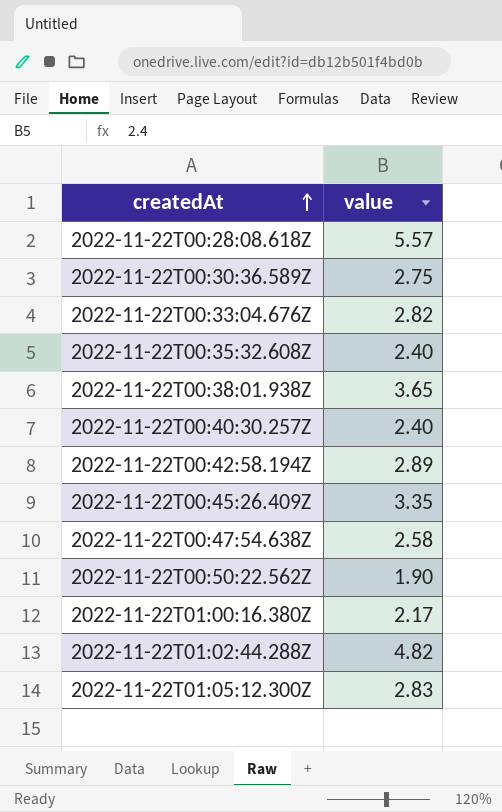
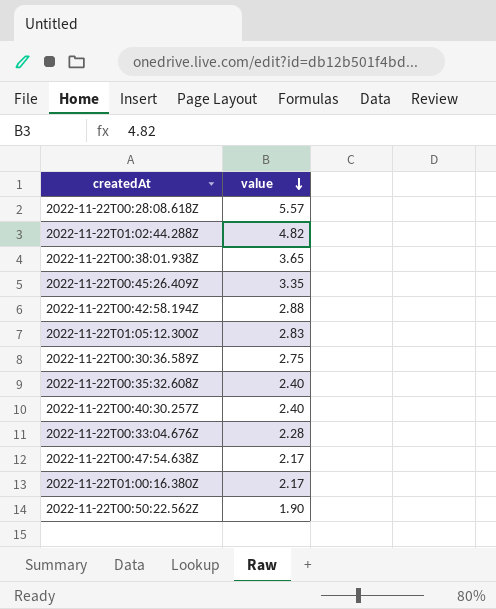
row order: createdAt ascending -> value descending
2022-11-22T00:42:58.194Z | value: 2.89 -> 2.88
2022-11-22T00:33:04.676Z | value: 2.82 -> 2.28
2022-11-22T00:47:54.638Z | value: 2.58 -> 2.17

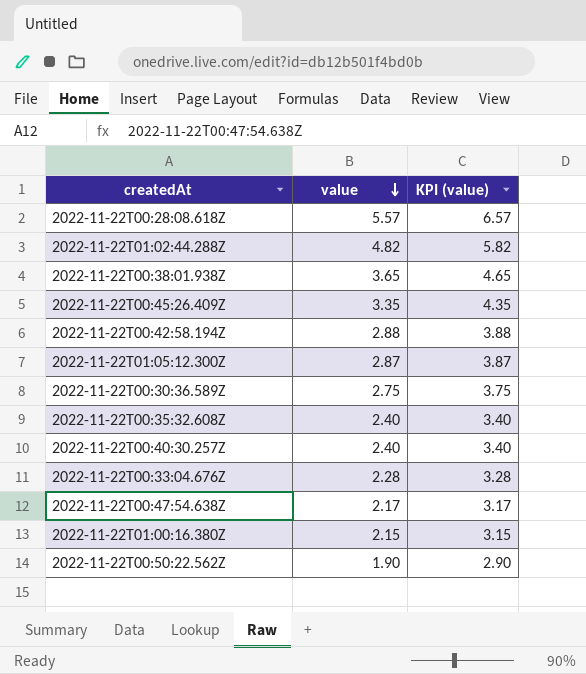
column KPI (value) | formula: none -> [value] + 1
2022-11-22T01:05:12.300Z | value: 2.83 -> 2.87
2022-11-22T01:00:16.380Z | value: 2.17 -> 2.15

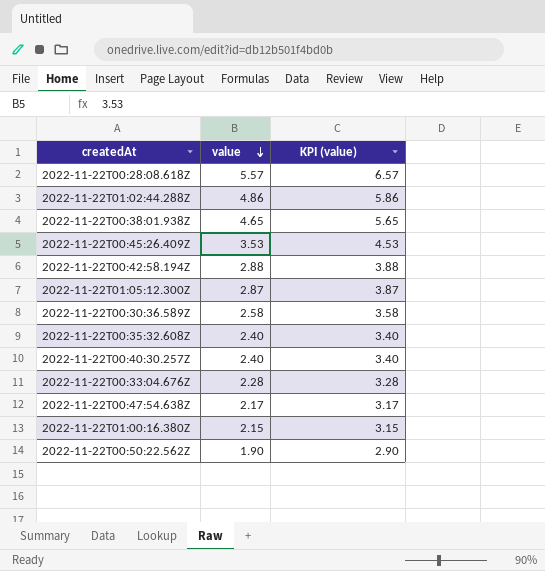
2022-11-22T01:02:44.288Z | value: 4.82 -> 4.86
2022-11-22T01:02:44.288Z | KPI (value): 5.82 -> 5.86
2022-11-22T00:38:01.938Z | value: 3.65 -> 4.65
2022-11-22T00:38:01.938Z | KPI (value): 4.65 -> 5.65
2022-11-22T00:45:26.409Z | value: 3.35 -> 3.53
2022-11-22T00:45:26.409Z | KPI (value): 4.35 -> 4.53
2022-11-22T00:30:36.589Z | value: 2.75 -> 2.58
2022-11-22T00:30:36.589Z | KPI (value): 3.75 -> 3.58

